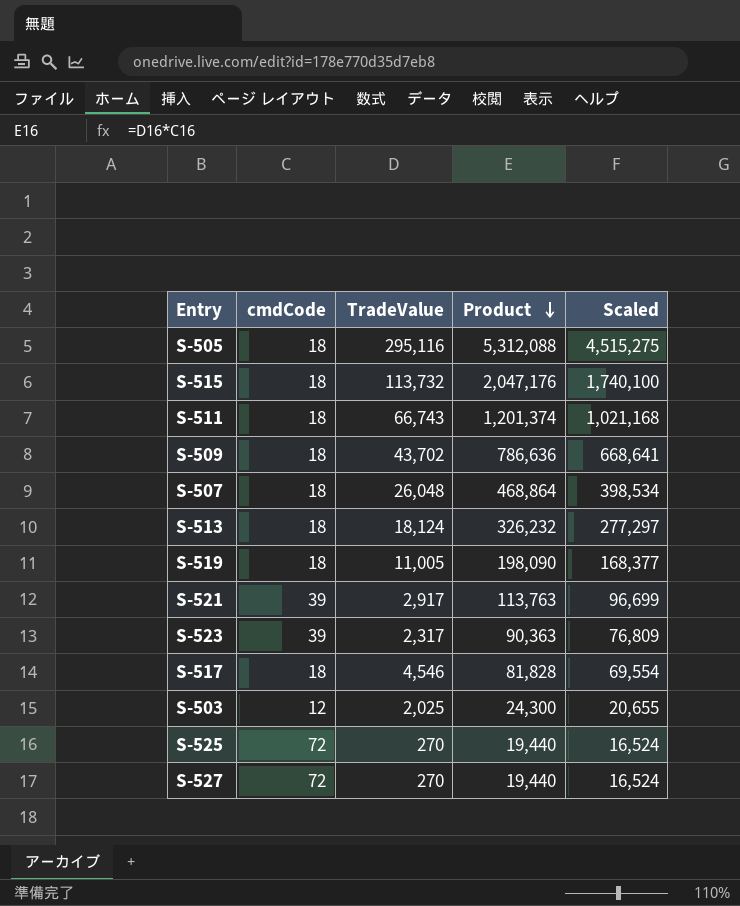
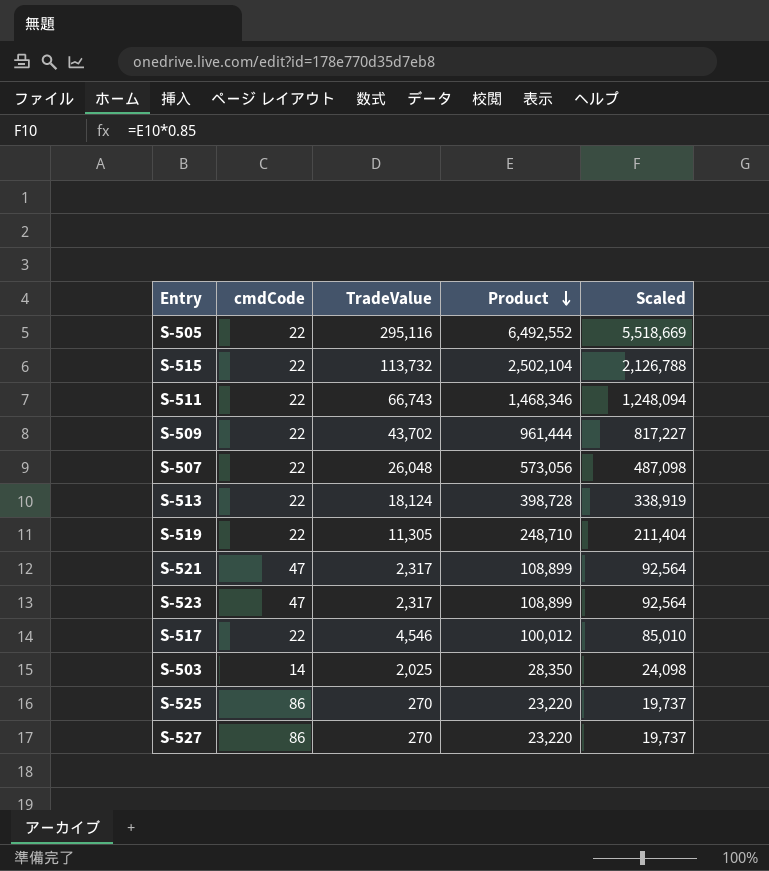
S-505 | cmdCode: 18 -> 22
S-505 | Product: 5,312,088 -> 6,492,552
S-505 | Scaled: 4,515,275 -> 5,518,669
S-515 | cmdCode: 18 -> 22
S-515 | Product: 2,047,176 -> 2,502,104
S-515 | Scaled: 1,740,100 -> 2,126,788
S-511 | cmdCode: 18 -> 22
S-511 | Product: 1,201,374 -> 1,468,346
S-511 | Scaled: 1,021,168 -> 1,248,094
S-509 | cmdCode: 18 -> 22
S-509 | Product: 786,636 -> 961,444
S-509 | Scaled: 668,641 -> 817,227
S-507 | cmdCode: 18 -> 22
S-507 | Product: 468,864 -> 573,056
S-507 | Scaled: 398,534 -> 487,098
S-513 | cmdCode: 18 -> 22
S-513 | Product: 326,232 -> 398,728
S-513 | Scaled: 277,297 -> 338,919
S-519 | cmdCode: 18 -> 22
S-519 | TradeValue: 11,005 -> 11,305
S-519 | Product: 198,090 -> 248,710
S-519 | Scaled: 168,377 -> 211,404
S-521 | cmdCode: 39 -> 47
S-521 | TradeValue: 2,917 -> 2,317
S-521 | Product: 113,763 -> 108,899
S-521 | Scaled: 96,699 -> 92,564
S-523 | cmdCode: 39 -> 47
S-523 | Product: 90,363 -> 108,899
S-523 | Scaled: 76,809 -> 92,564
S-517 | cmdCode: 18 -> 22
S-517 | Product: 81,828 -> 100,012
S-517 | Scaled: 69,554 -> 85,010
S-503 | cmdCode: 12 -> 14
S-503 | Product: 24,300 -> 28,350
S-503 | Scaled: 20,655 -> 24,098
S-525 | cmdCode: 72 -> 86
S-525 | Product: 19,440 -> 23,220
S-525 | Scaled: 16,524 -> 19,737
S-527 | cmdCode: 72 -> 86
S-527 | Product: 19,440 -> 23,220
S-527 | Scaled: 16,524 -> 19,737

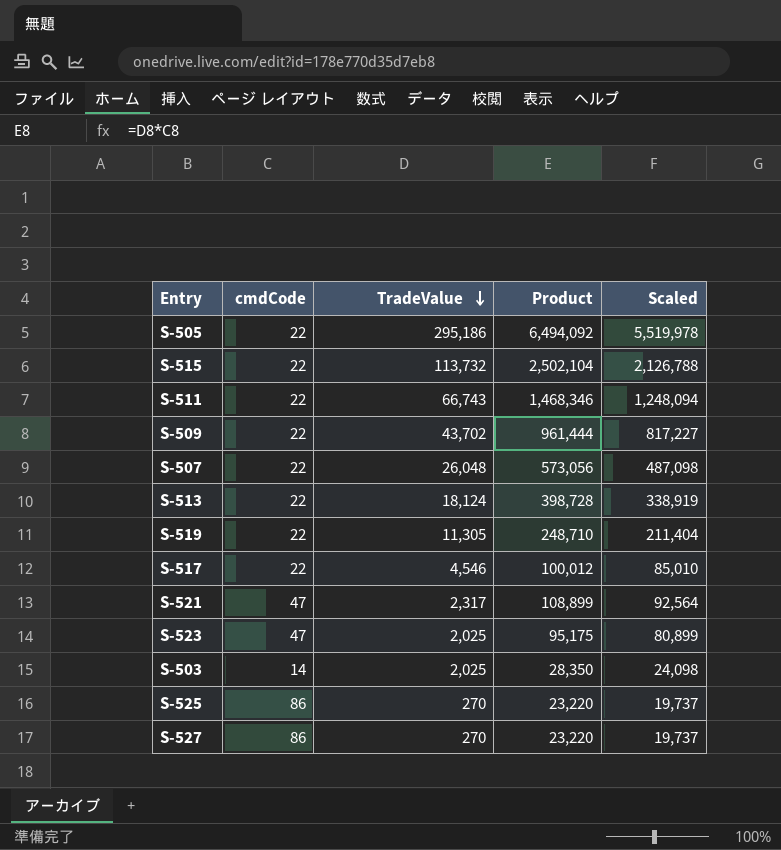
row order: Product descending -> TradeValue descending
S-505 | TradeValue: 295,116 -> 295,186
S-505 | Product: 6,492,552 -> 6,494,092
S-505 | Scaled: 5,518,669 -> 5,519,978
S-523 | TradeValue: 2,317 -> 2,025
S-523 | Product: 108,899 -> 95,175
S-523 | Scaled: 92,564 -> 80,899

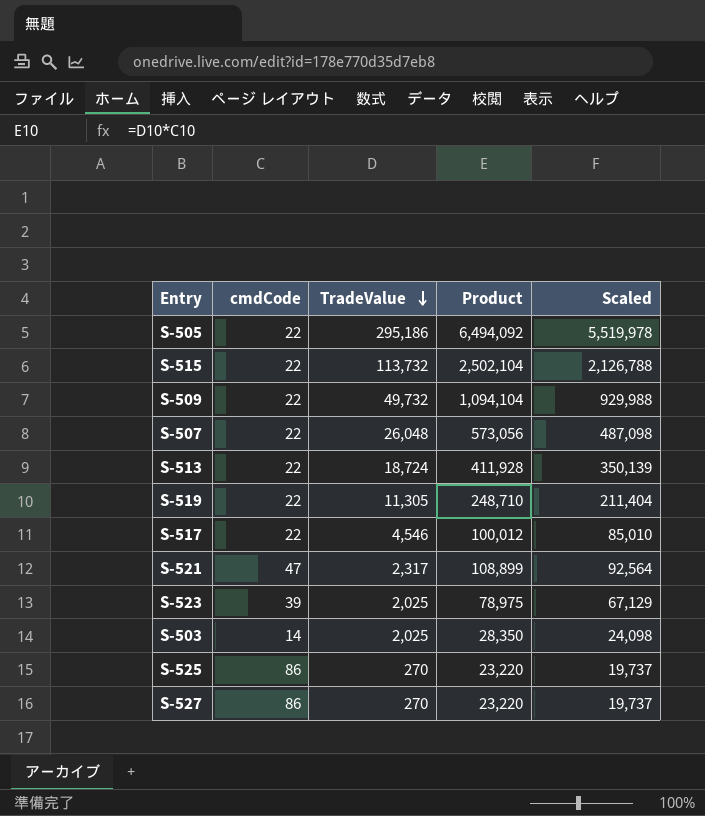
row S-511: 22 | 66,743 | 1,468,346 | 1,248,094 -> none
S-509 | TradeValue: 43,702 -> 49,732
S-509 | Product: 961,444 -> 1,094,104
S-509 | Scaled: 817,227 -> 929,988
S-513 | TradeValue: 18,124 -> 18,724
S-513 | Product: 398,728 -> 411,928
S-513 | Scaled: 338,919 -> 350,139
S-523 | cmdCode: 47 -> 39
S-523 | Product: 95,175 -> 78,975
S-523 | Scaled: 80,899 -> 67,129

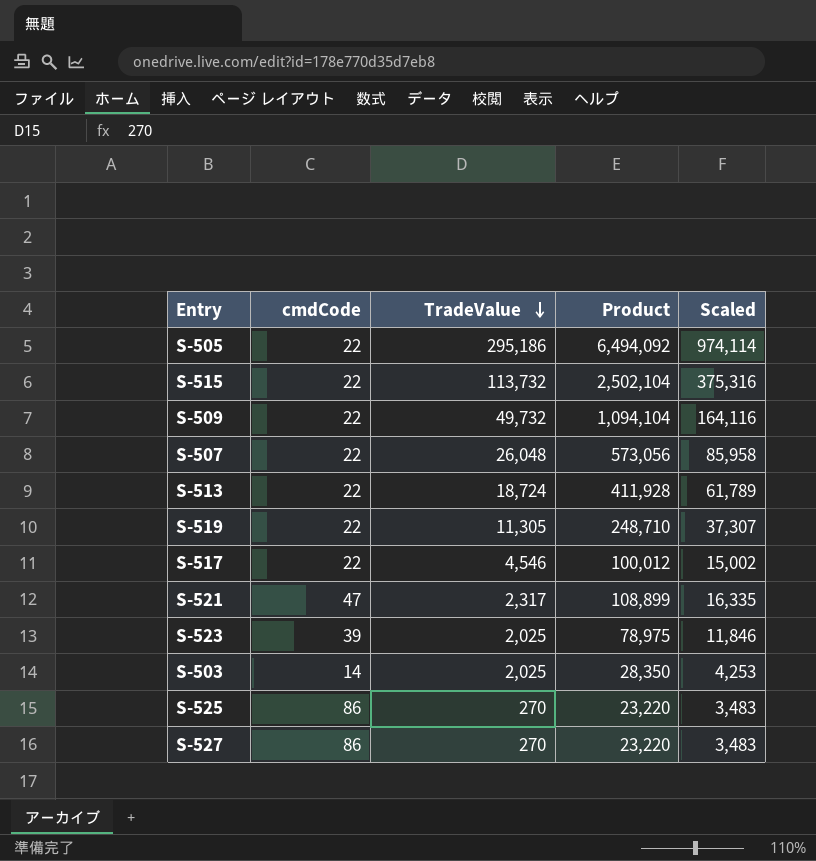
column Scaled | formula: [Product] * 0.85 -> [Product] * 0.15

